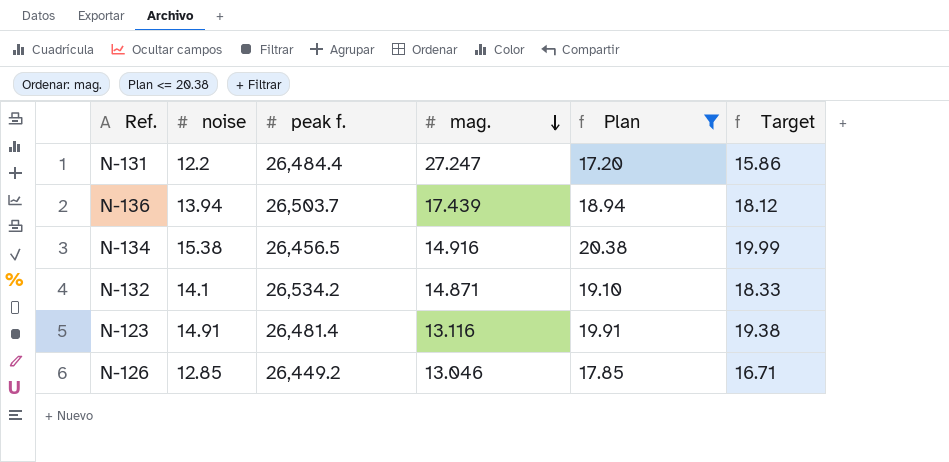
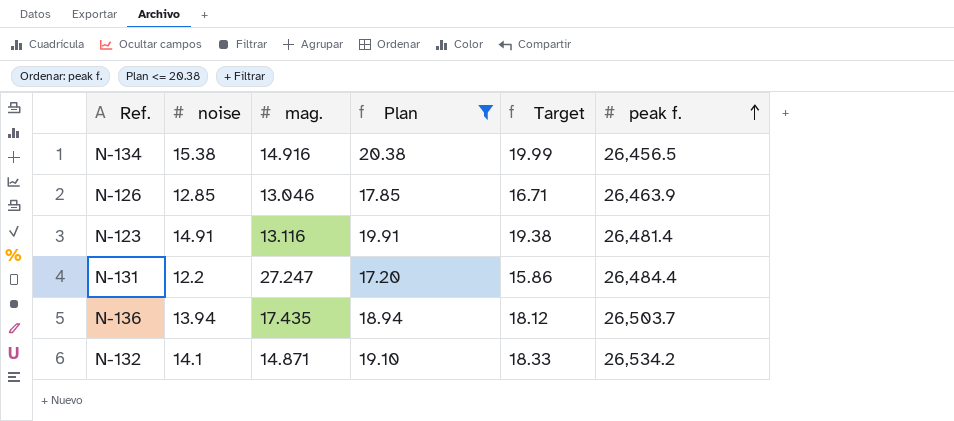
row order: mag. descending -> peak f. ascending
column peak f. | position: 3 -> 6
N-126 | peak f.: 26,449.2 -> 26,463.9
N-136 | mag.: 17.439 -> 17.435

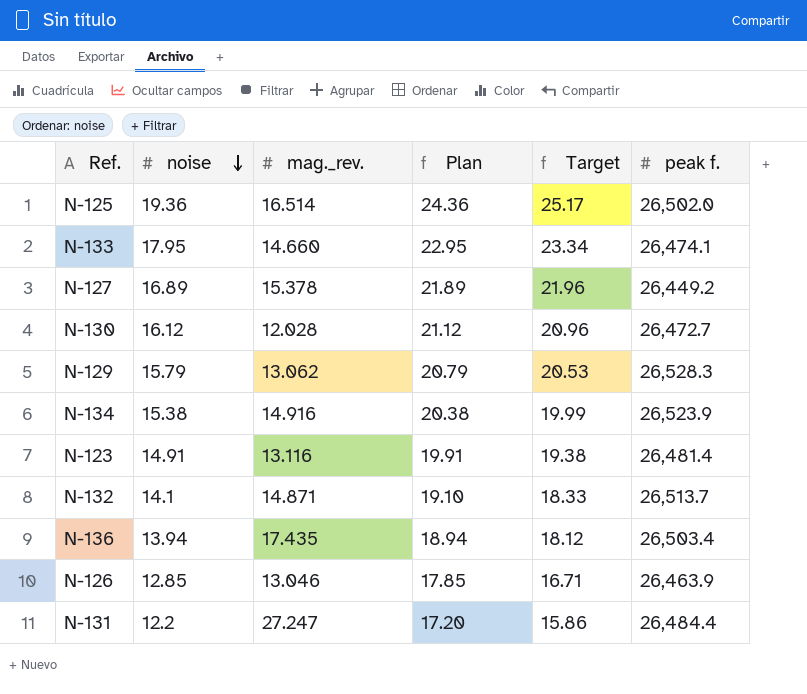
filter: Plan <= 20.38 -> none
row order: peak f. ascending -> noise descending
column name: mag. -> mag._rev.
N-134 | peak f.: 26,456.5 -> 26,523.9
N-132 | peak f.: 26,534.2 -> 26,513.7
N-136 | peak f.: 26,503.7 -> 26,503.4

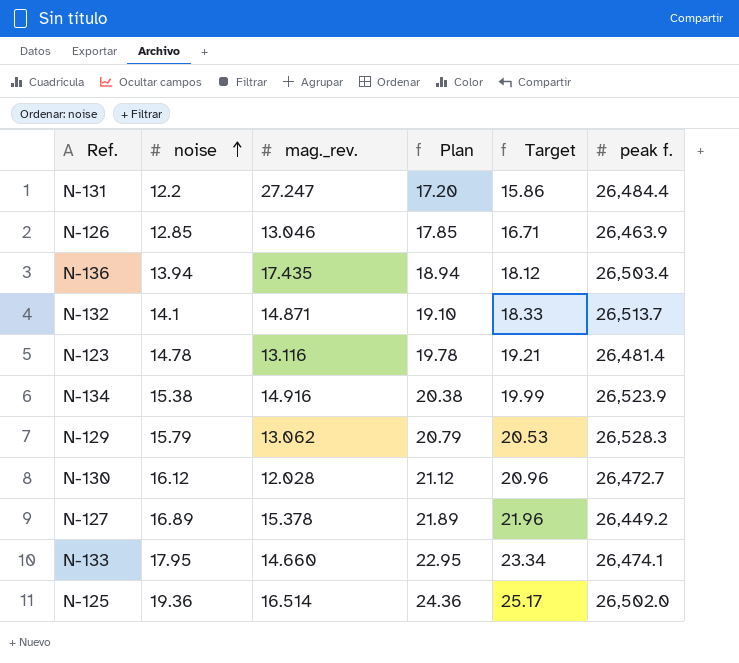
row order: noise descending -> noise ascending
N-123 | noise: 14.91 -> 14.78
N-123 | Plan: 19.91 -> 19.78
N-123 | Target: 19.38 -> 19.21

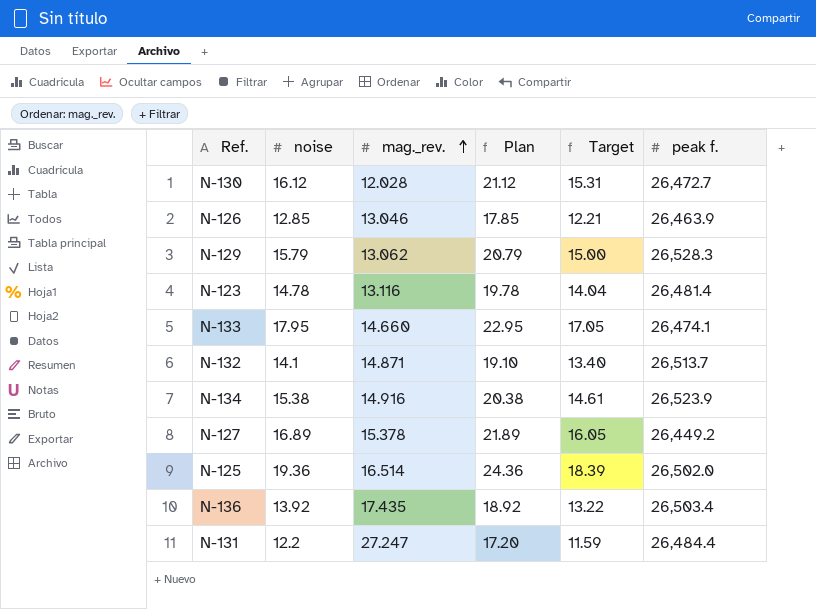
row order: noise ascending -> mag._rev. ascending
column Target | formula: [noise] * 1.3 -> [noise] * 0.95
N-136 | noise: 13.94 -> 13.92
N-136 | Plan: 18.94 -> 18.92

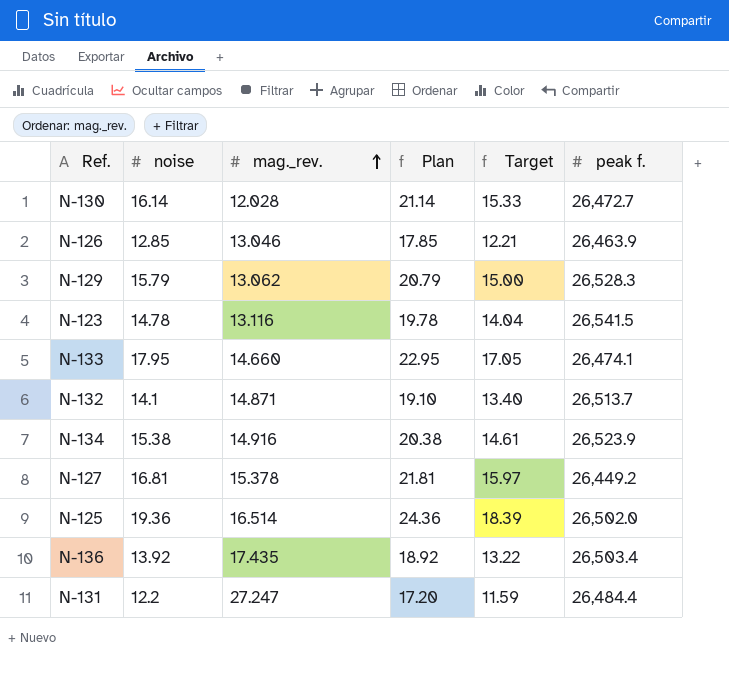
N-130 | noise: 16.12 -> 16.14
N-130 | Plan: 21.12 -> 21.14
N-130 | Target: 15.31 -> 15.33
N-123 | peak f.: 26,481.4 -> 26,541.5
N-127 | noise: 16.89 -> 16.81
N-127 | Plan: 21.89 -> 21.81
N-127 | Target: 16.05 -> 15.97

